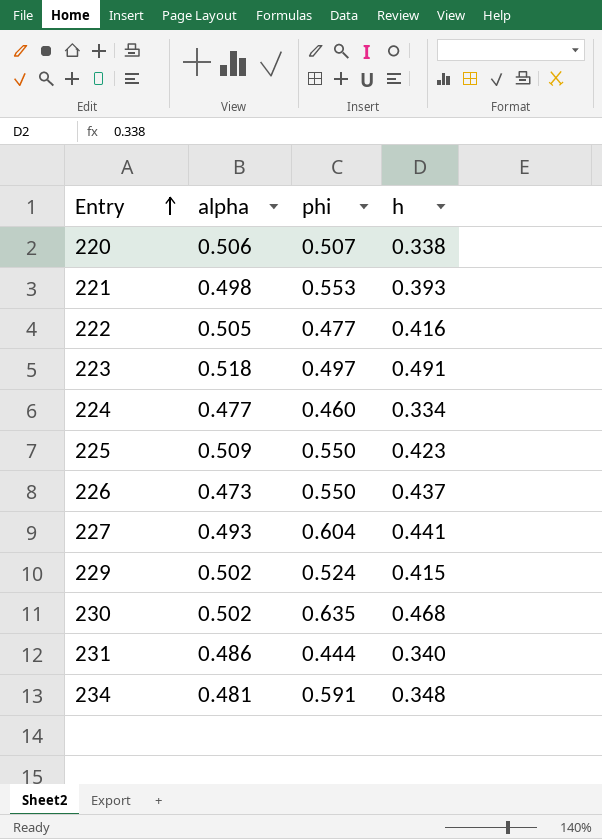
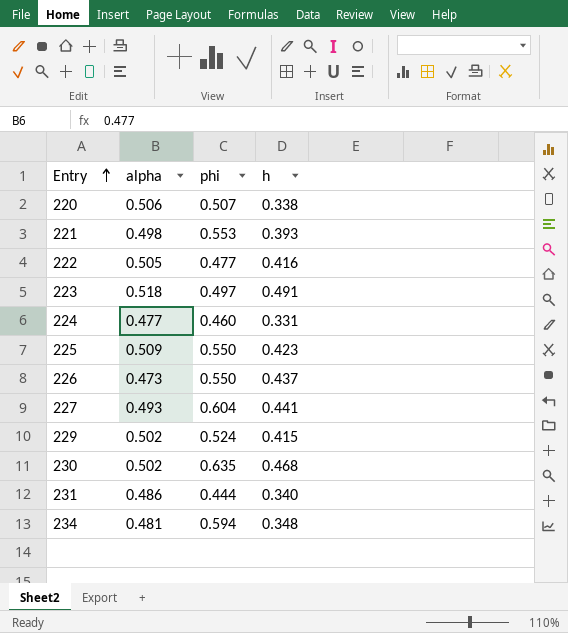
224 | h: 0.334 -> 0.331
234 | phi: 0.591 -> 0.594

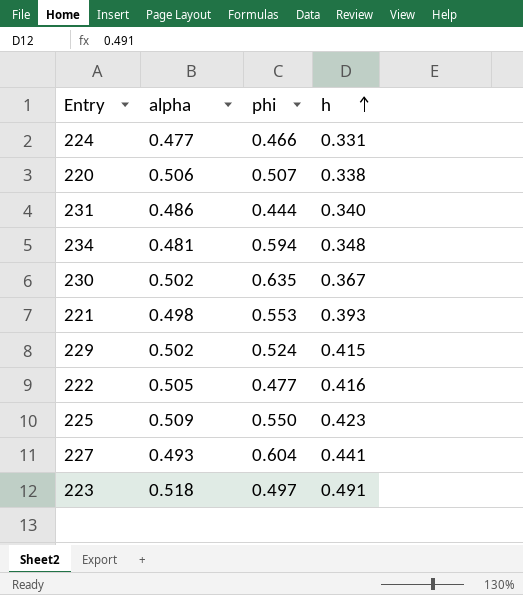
row order: Entry ascending -> h ascending
row 226: 0.473 | 0.550 | 0.437 -> none
224 | phi: 0.460 -> 0.466
230 | h: 0.468 -> 0.367

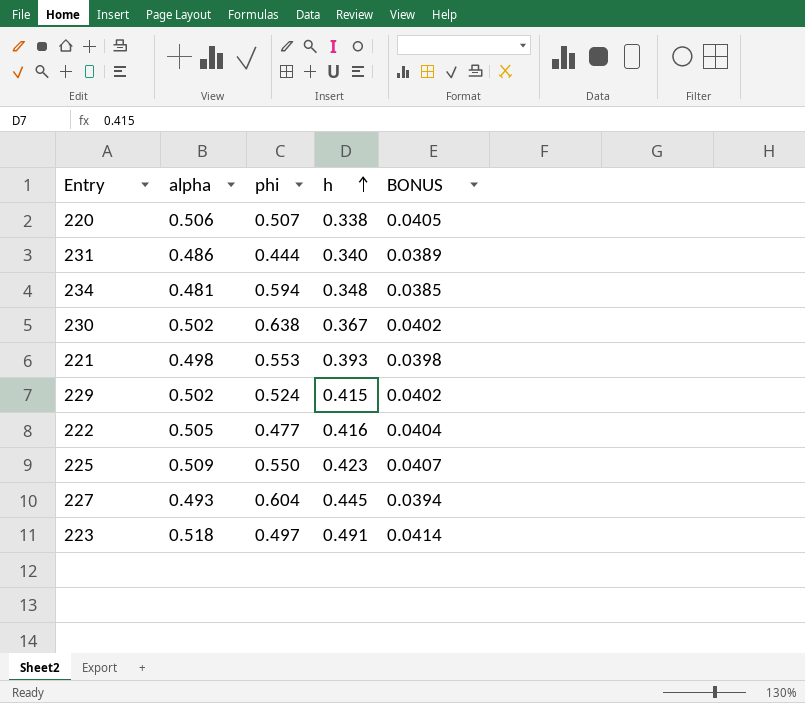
column BONUS | formula: none -> [alpha] * 0.08
row 224: 0.477 | 0.466 | 0.331 -> none
230 | phi: 0.635 -> 0.638
227 | h: 0.441 -> 0.445

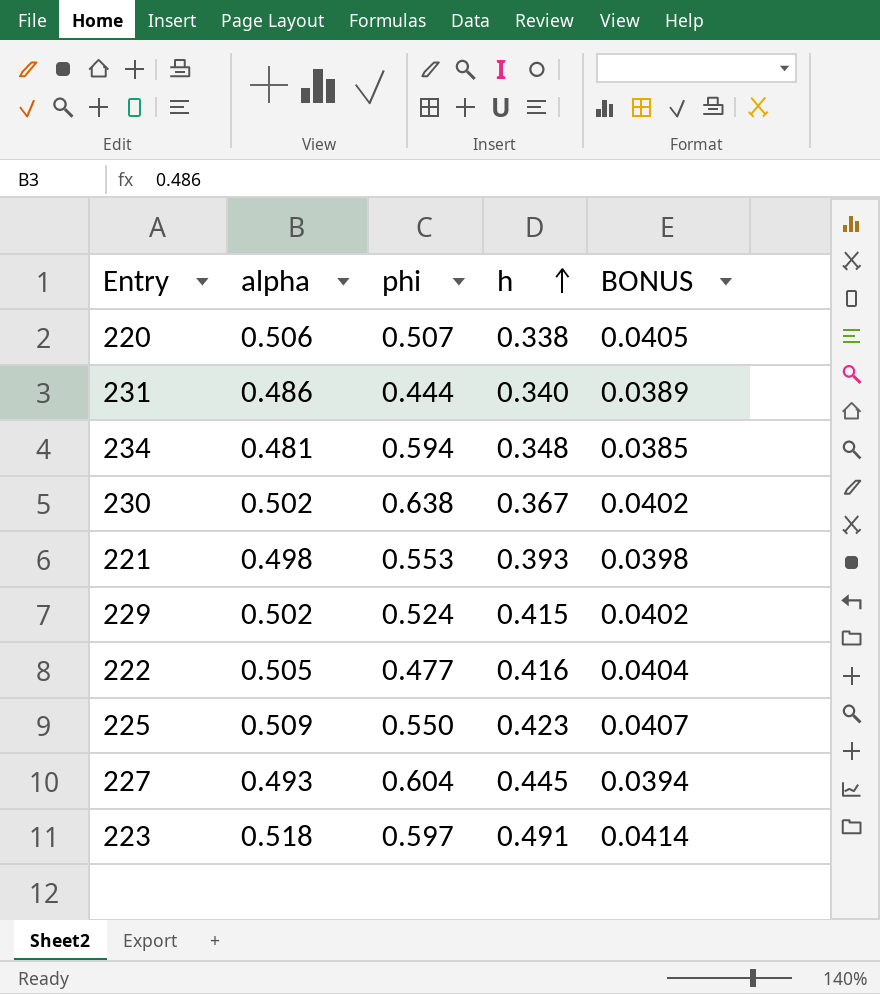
223 | phi: 0.497 -> 0.597

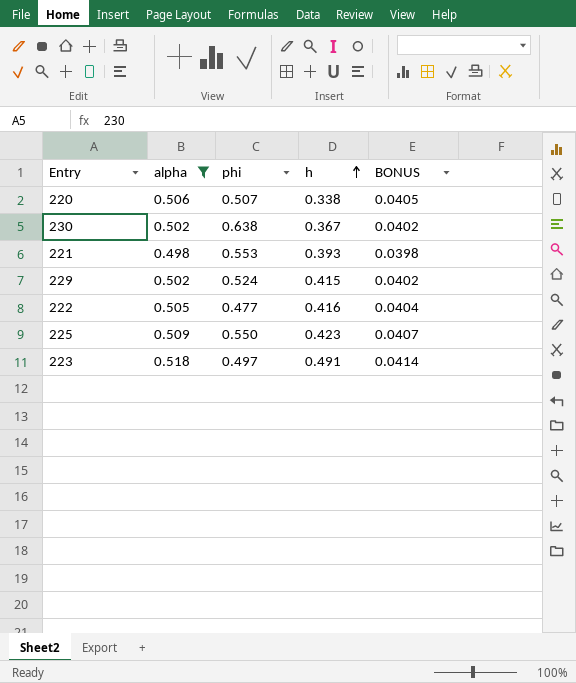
filter: none -> alpha >= 0.498
223 | phi: 0.597 -> 0.497

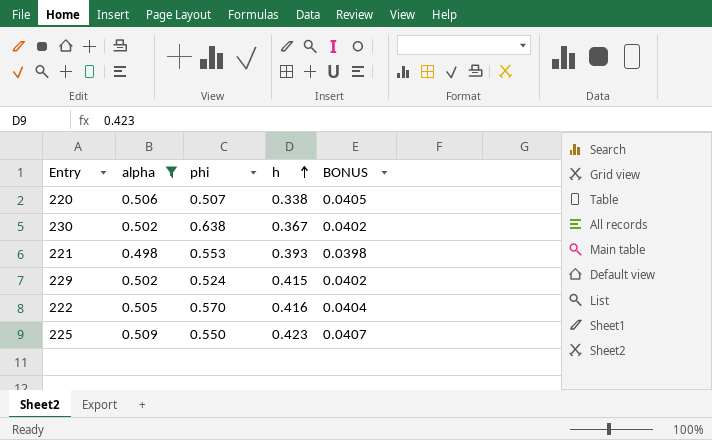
row 223: 0.518 | 0.497 | 0.491 | 0.0414 -> none
222 | phi: 0.477 -> 0.570

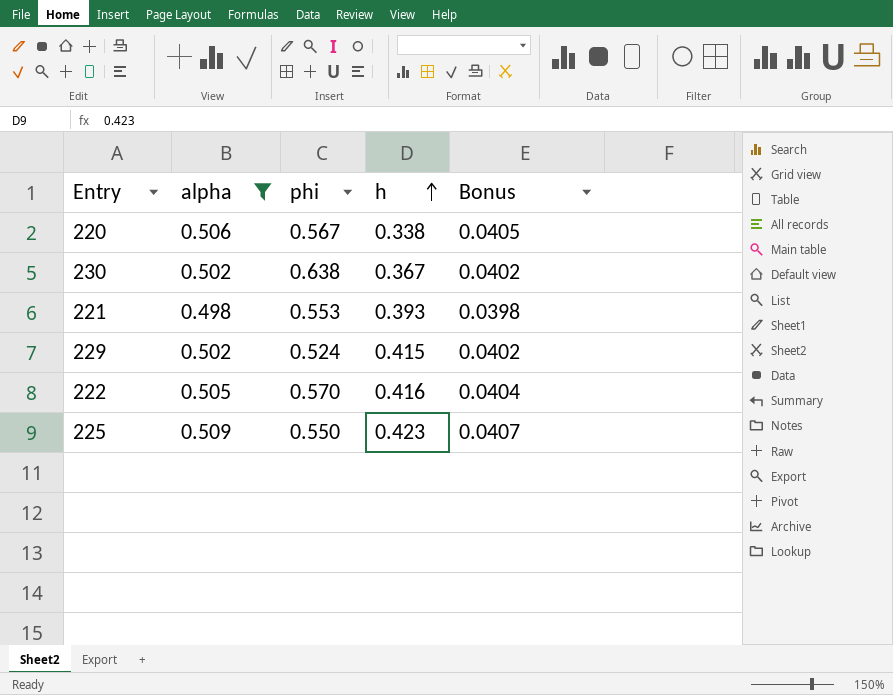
column name: BONUS -> Bonus
220 | phi: 0.507 -> 0.567

